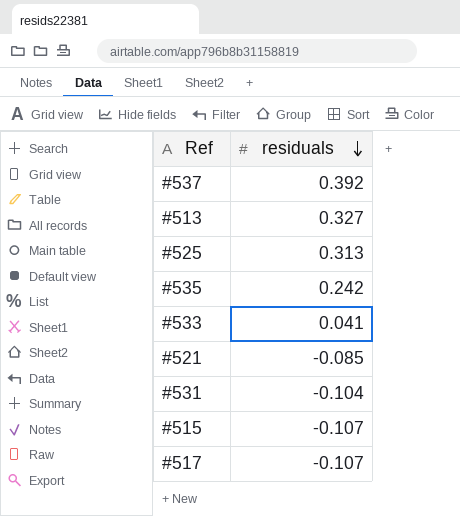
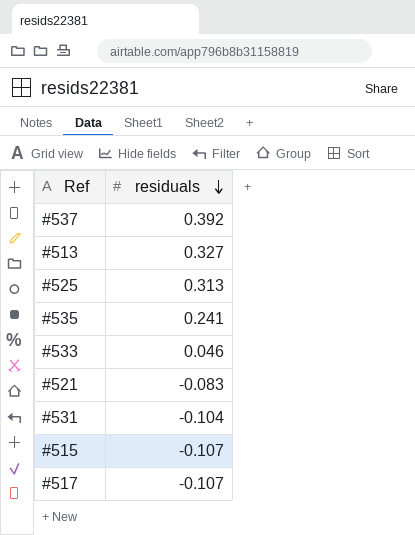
#535 | residuals: 0.242 -> 0.241
#533 | residuals: 0.041 -> 0.046
#521 | residuals: -0.085 -> -0.083

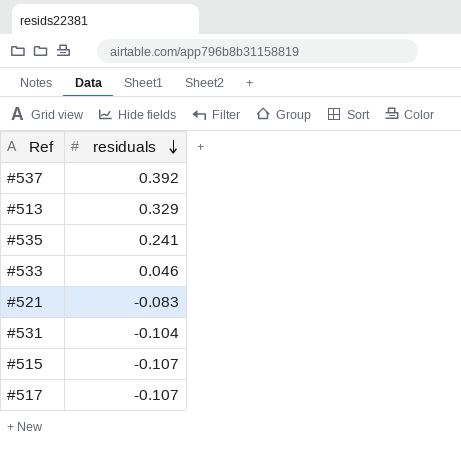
row #525: 0.313 -> none
#513 | residuals: 0.327 -> 0.329

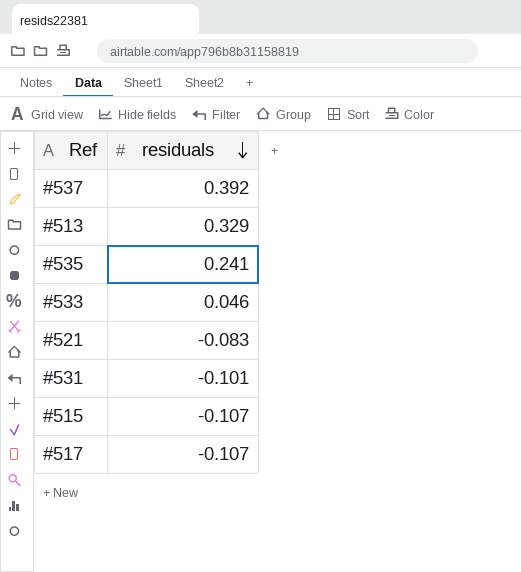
#531 | residuals: -0.104 -> -0.101

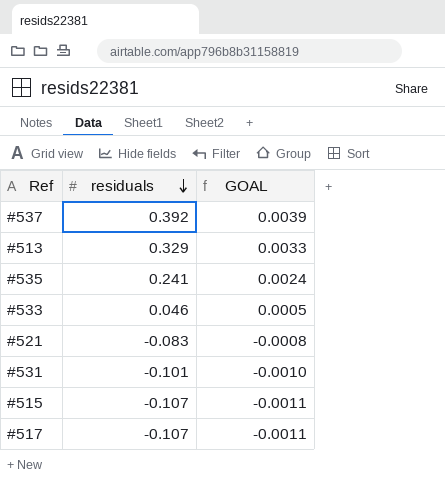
column GOAL | formula: none -> [residuals] * 0.01

